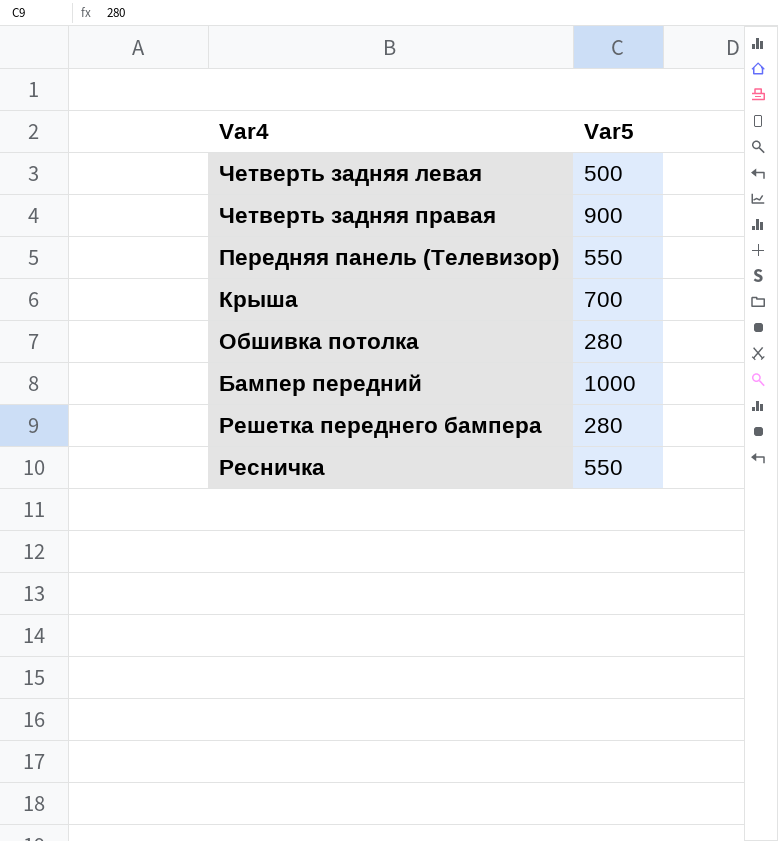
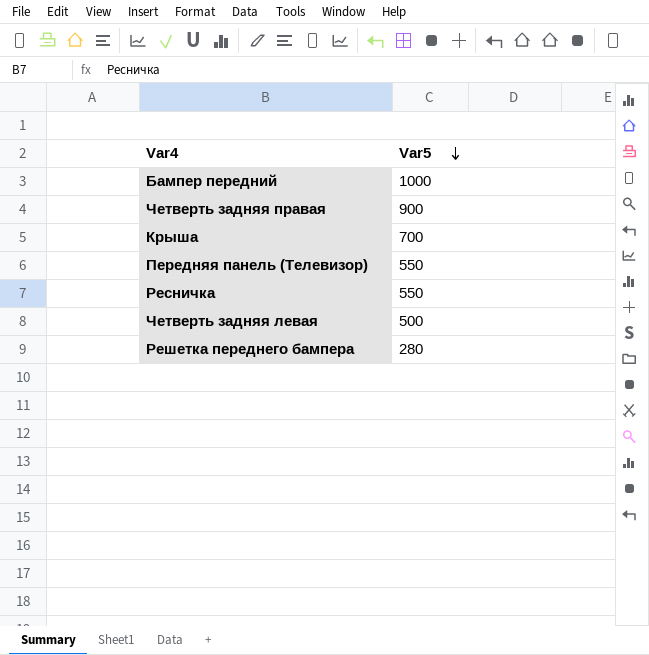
row order: none -> Var5 descending
row Обшивка потолка: 280 -> none

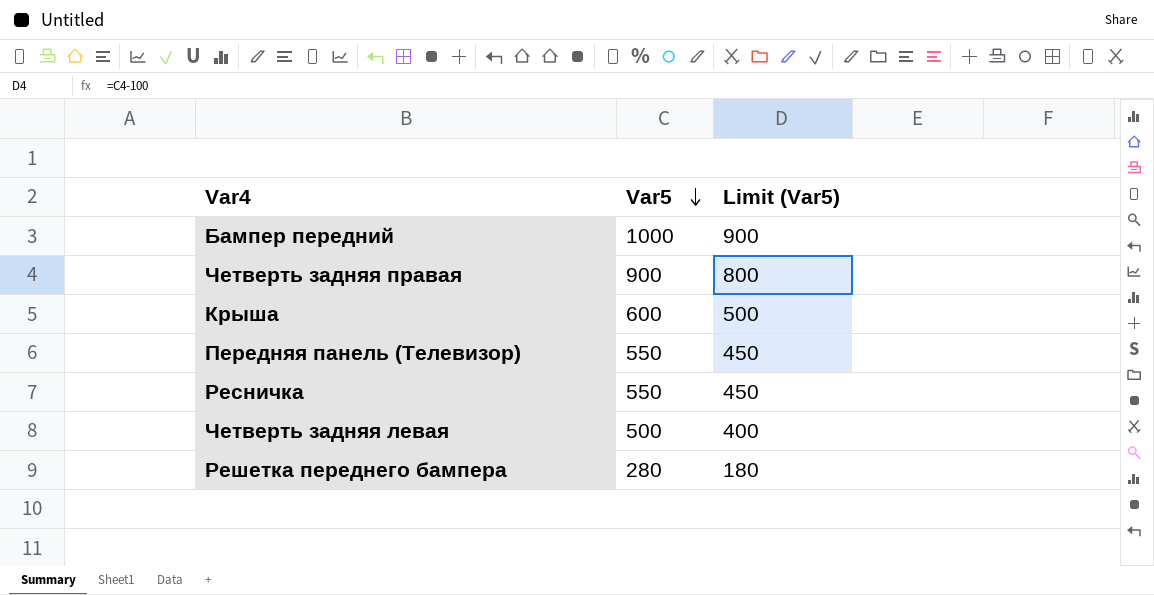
column Limit (Var5) | formula: none -> [Var5] - 100
Крыша | Var5: 700 -> 600

